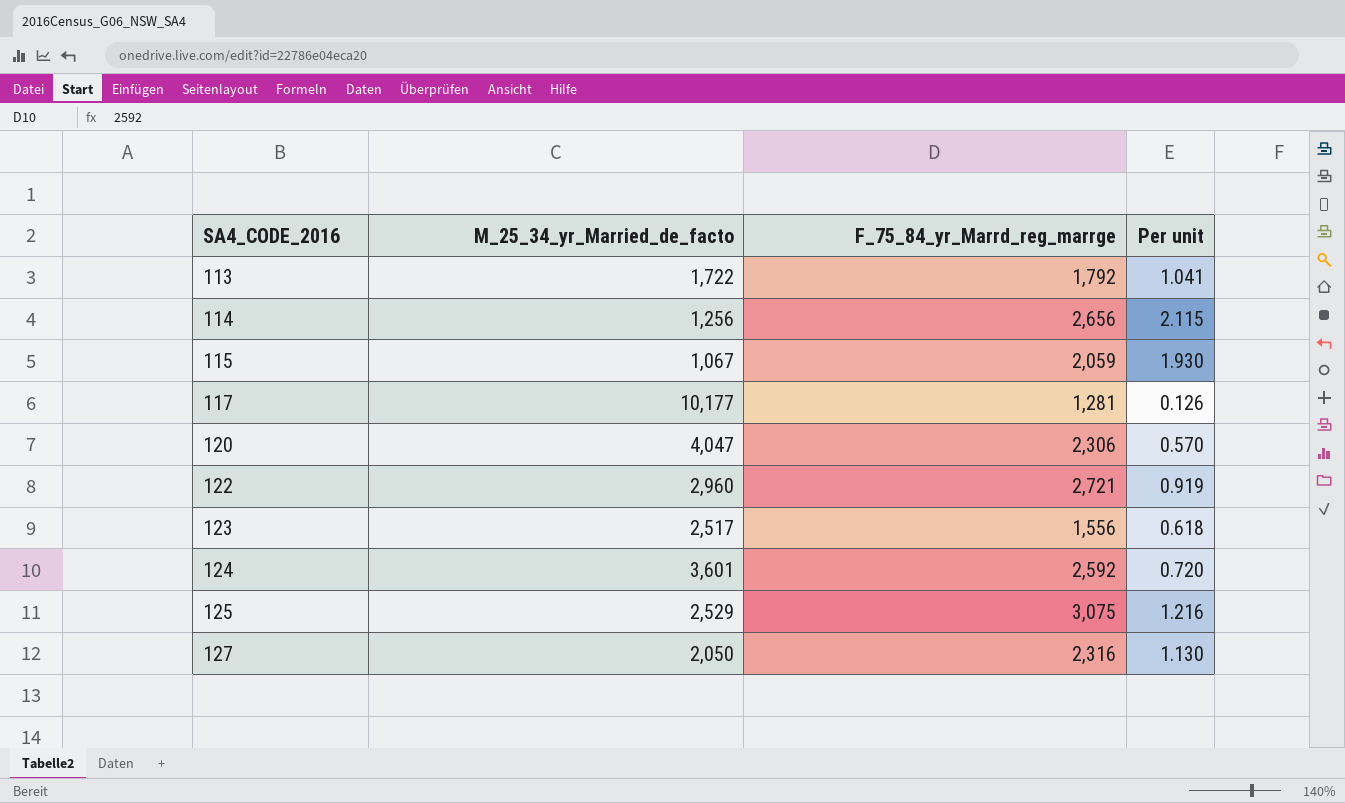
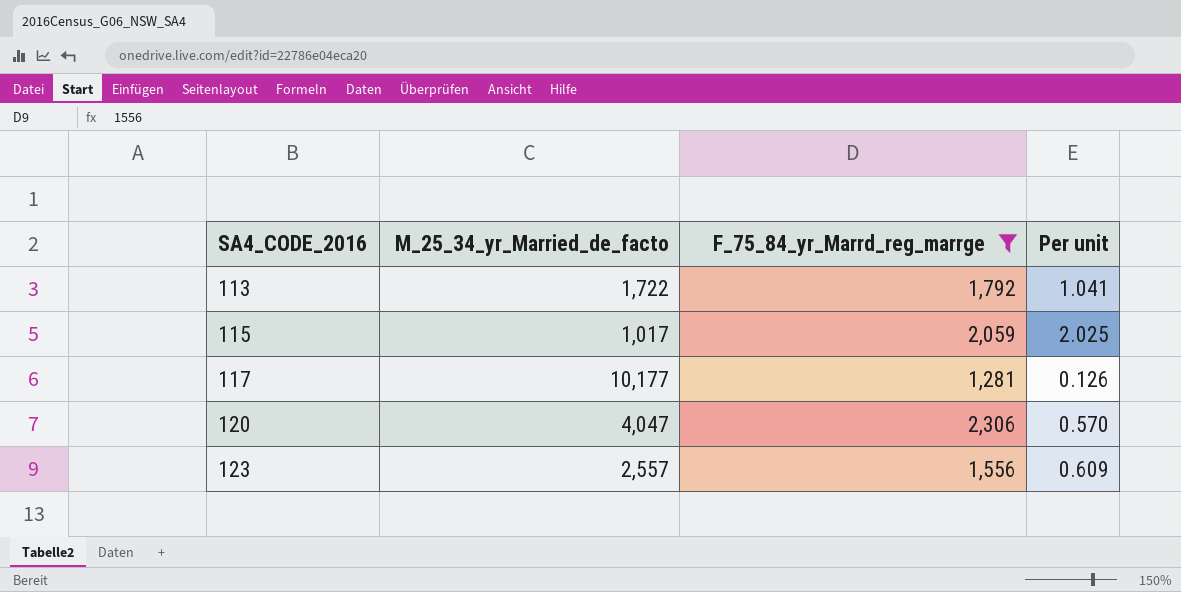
filter: none -> F_75_84_yr_Marrd_reg_marrge <= 2,306
115 | M_25_34_yr_Married_de_facto: 1,067 -> 1,017
115 | Per unit: 1.930 -> 2.025
123 | M_25_34_yr_Married_de_facto: 2,517 -> 2,557
123 | Per unit: 0.618 -> 0.609

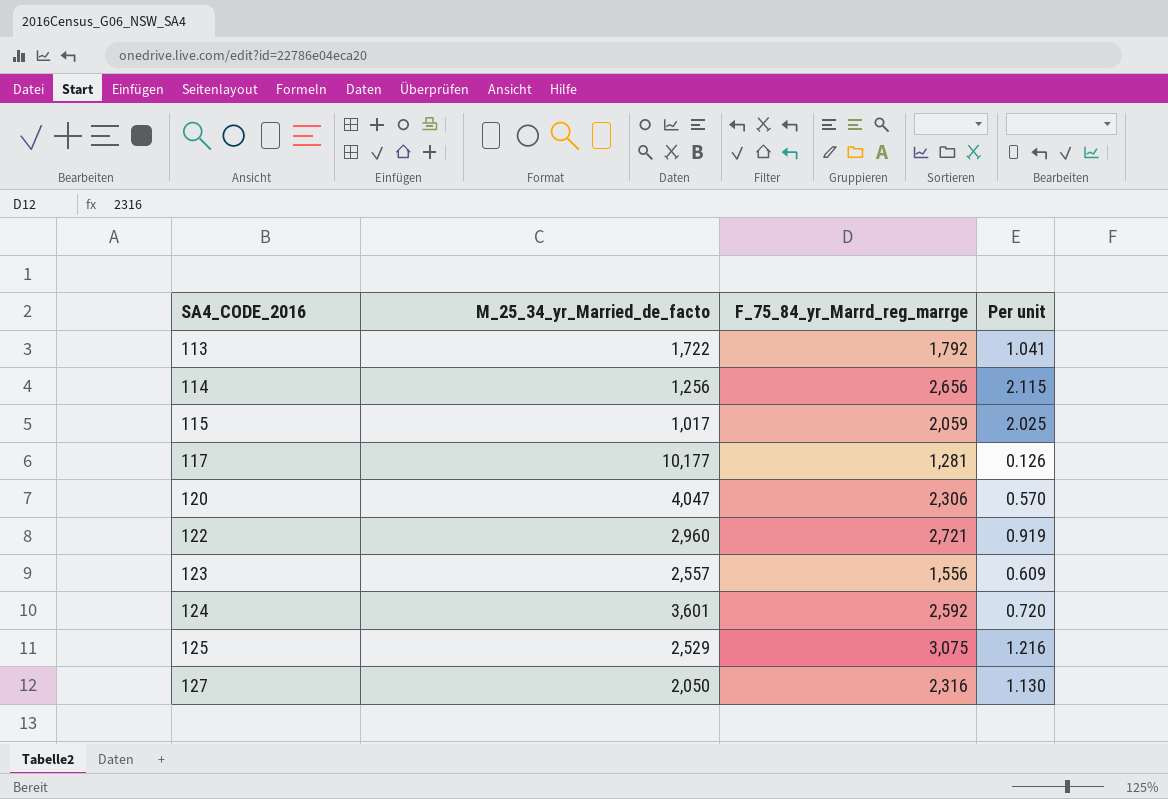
filter: F_75_84_yr_Marrd_reg_marrge <= 2,306 -> none

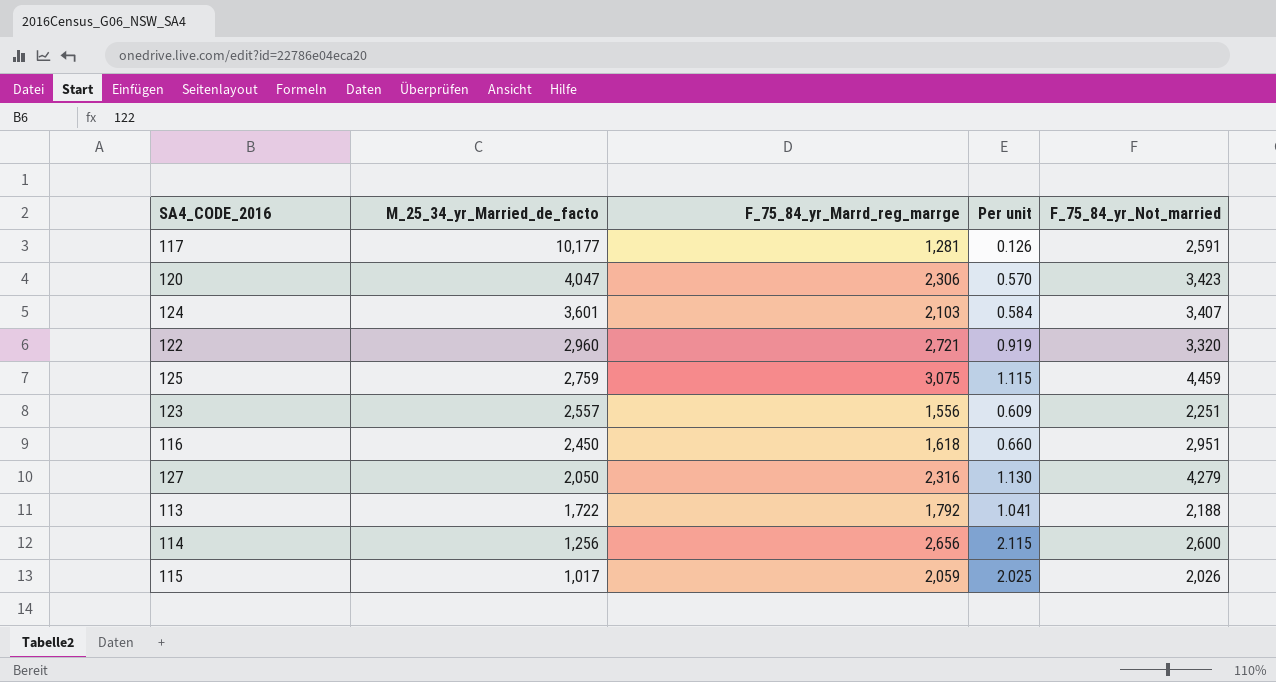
row order: SA4_CODE_2016 ascending -> M_25_34_yr_Married_de_facto descending
column F_75_84_yr_Not_married | position: none -> 5
124 | F_75_84_yr_Marrd_reg_marrge: 2,592 -> 2,103
124 | Per unit: 0.720 -> 0.584
125 | M_25_34_yr_Married_de_facto: 2,529 -> 2,759
125 | Per unit: 1.216 -> 1.115
row 116: none -> 2,450 | 1,618 | 0.660 | 2,951

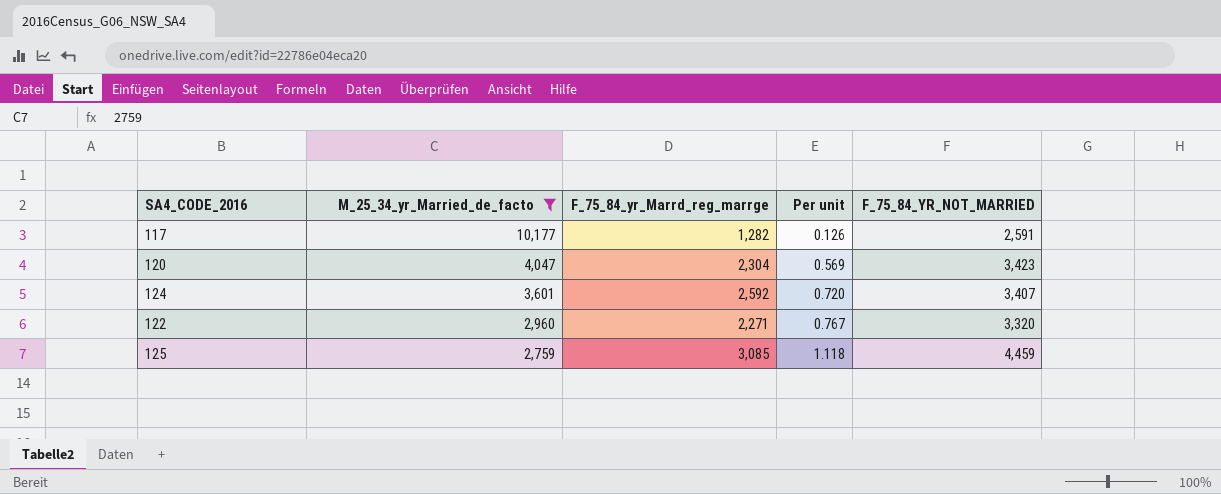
filter: none -> M_25_34_yr_Married_de_facto >= 2,759
column name: F_75_84_yr_Not_married -> F_75_84_YR_NOT_MARRIED
117 | F_75_84_yr_Marrd_reg_marrge: 1,281 -> 1,282
120 | F_75_84_yr_Marrd_reg_marrge: 2,306 -> 2,304
120 | Per unit: 0.570 -> 0.569
124 | F_75_84_yr_Marrd_reg_marrge: 2,103 -> 2,592
124 | Per unit: 0.584 -> 0.720
122 | F_75_84_yr_Marrd_reg_marrge: 2,721 -> 2,271
122 | Per unit: 0.919 -> 0.767
125 | F_75_84_yr_Marrd_reg_marrge: 3,075 -> 3,085
125 | Per unit: 1.115 -> 1.118

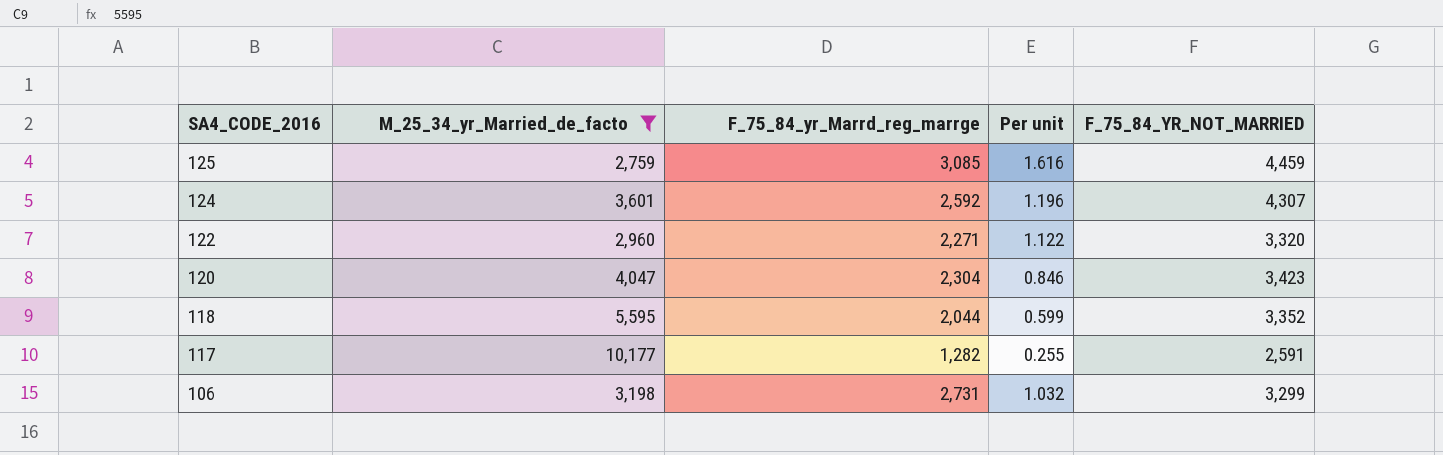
row order: M_25_34_yr_Married_de_facto descending -> SA4_CODE_2016 descending
column Per unit | formula: [F_75_84_yr_Marrd_reg_marrge] / [M_25_34_yr_Married_de_facto] -> [F_75_84_YR_NOT_MARRIED] / [M_25_34_yr_Married_de_facto]
124 | F_75_84_YR_NOT_MARRIED: 3,407 -> 4,307
row 118: none -> 5,595 | 2,044 | 0.599 | 3,352
row 106: none -> 3,198 | 2,731 | 1.032 | 3,299

